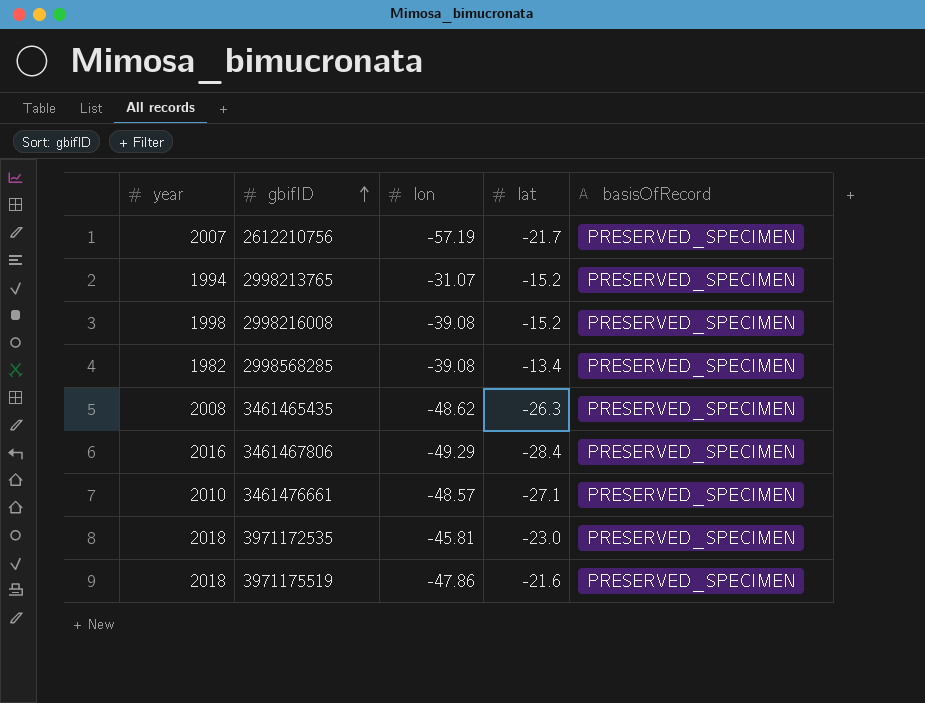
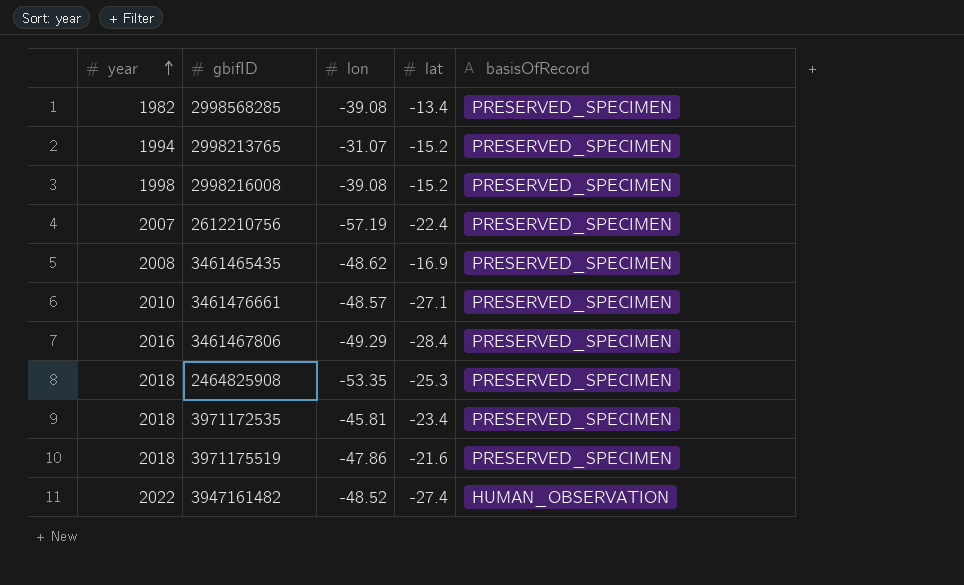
row order: gbifID ascending -> year ascending
2612210756 | lat: -21.7 -> -22.4
3461465435 | lat: -26.3 -> -16.9
row 2464825908: none -> 2018 | -53.35 | -25.3 | PRESERVED_SPECIMEN
3971172535 | lat: -23.0 -> -23.4
row 3947161482: none -> 2022 | -48.52 | -27.4 | HUMAN_OBSERVATION

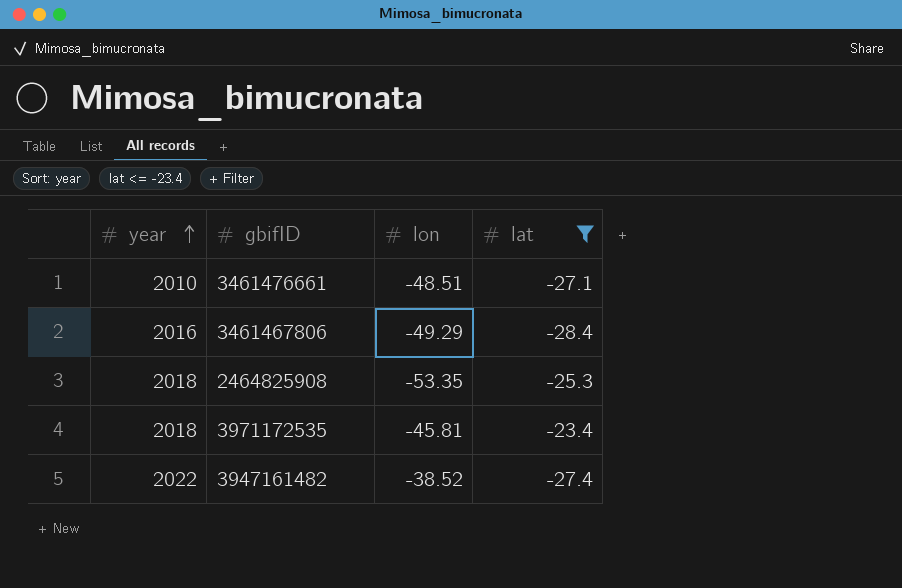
filter: none -> lat <= -23.4
column basisOfRecord | position: 5 -> none
3461476661 | lon: -48.57 -> -48.51
3947161482 | lon: -48.52 -> -38.52

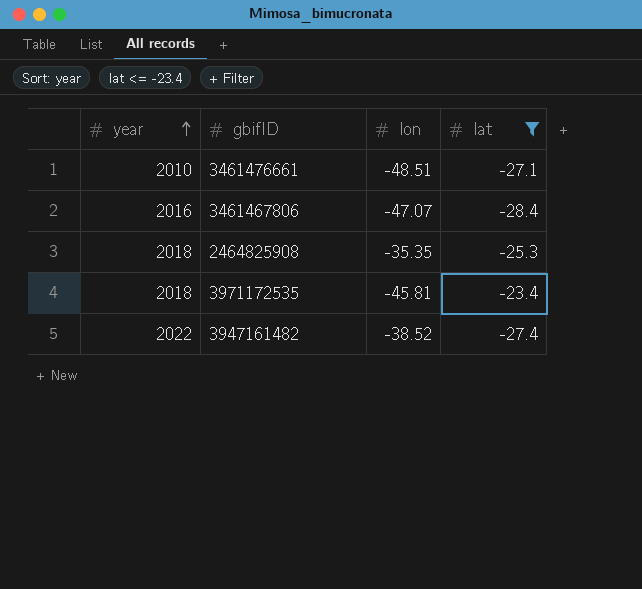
3461467806 | lon: -49.29 -> -47.07
2464825908 | lon: -53.35 -> -35.35

